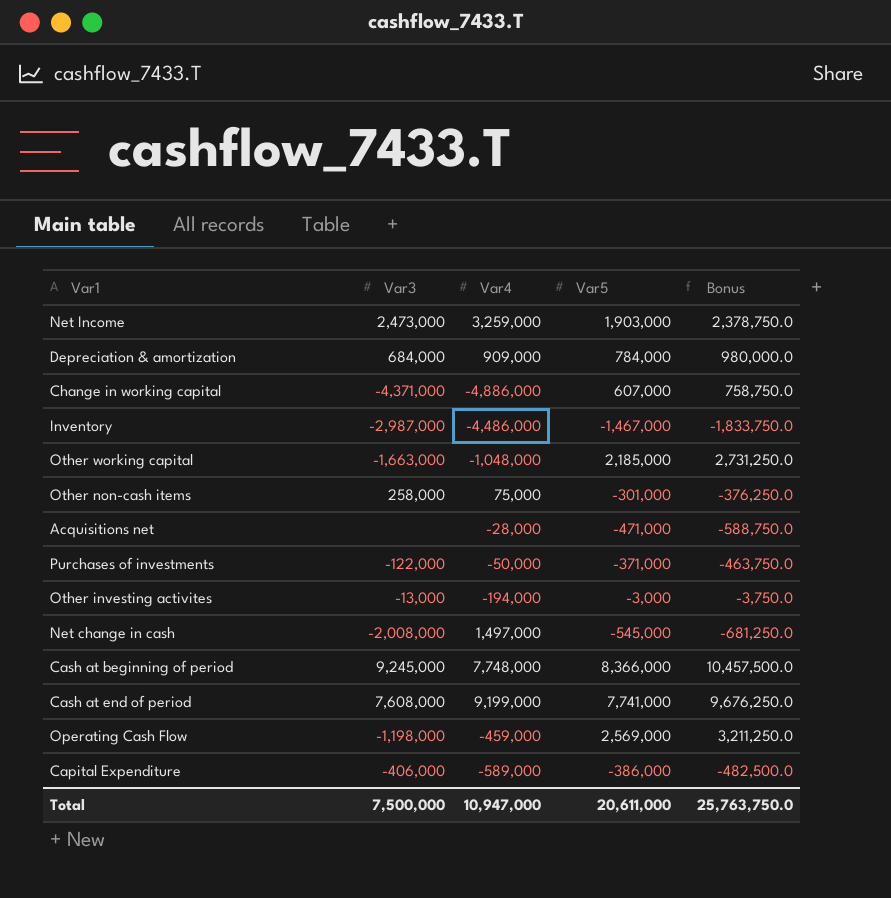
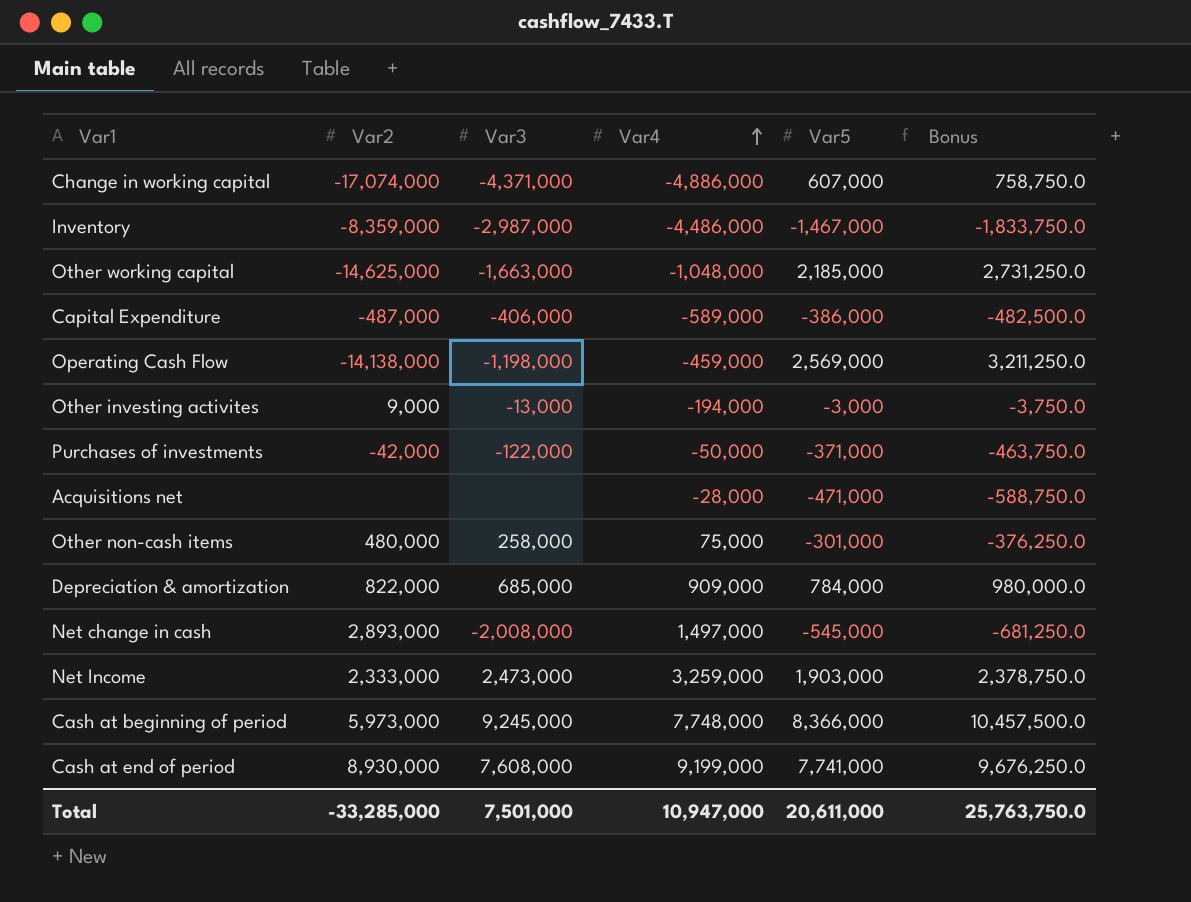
row order: none -> Var4 ascending
column Var2 | position: none -> 2
Depreciation & amortization | Var3: 684,000 -> 685,000
Total | Var3: 7,500,000 -> 7,501,000

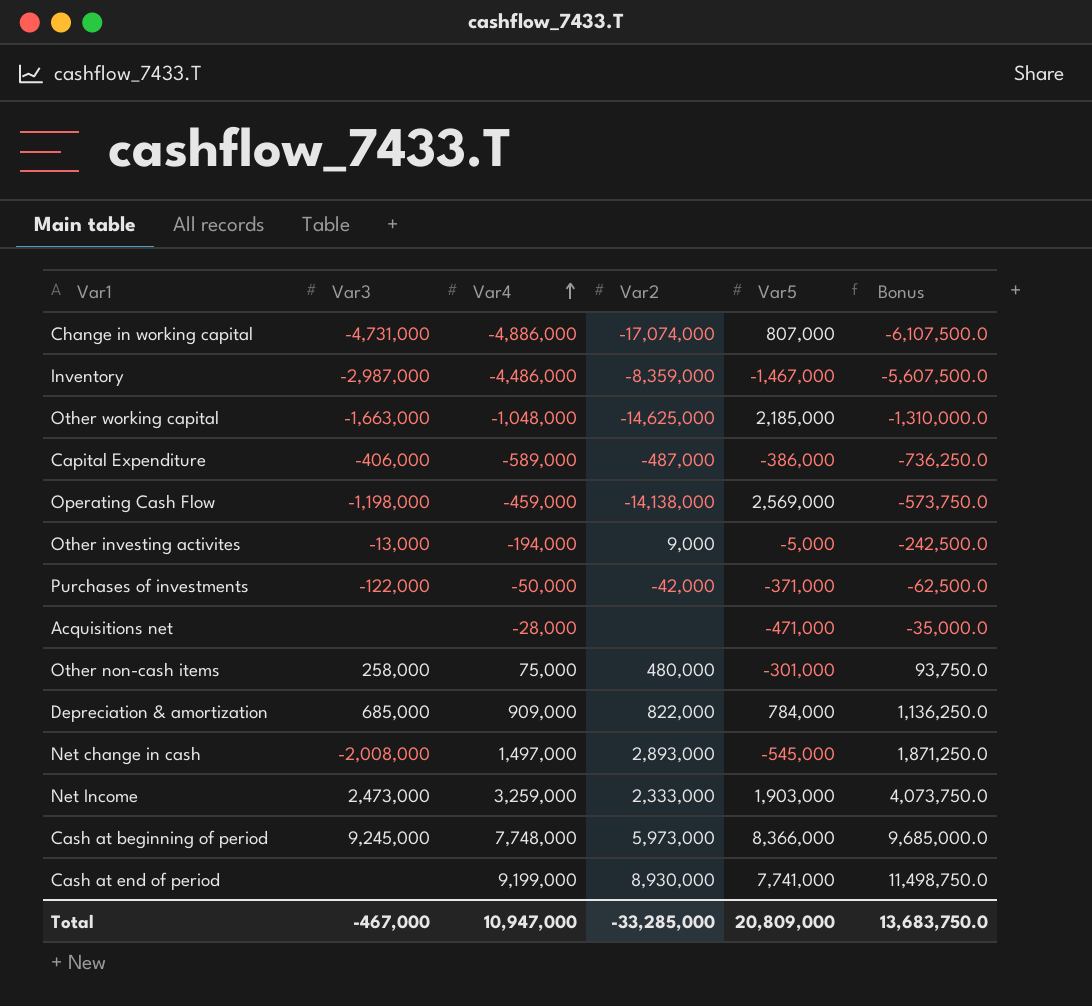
column Var2 | position: 2 -> 4
column Bonus | formula: [Var5] * 1.25 -> [Var4] * 1.25
Change in working capital | Var3: -4,371,000 -> -4,731,000
Change in working capital | Var5: 607,000 -> 807,000
Other investing activites | Var5: -3,000 -> -5,000
Cash at end of period | Var3: 7,608,000 -> none
Total | Var3: 7,501,000 -> -467,000
Total | Var5: 20,611,000 -> 20,809,000
Total | Bonus: 25,763,750.0 -> 13,683,750.0

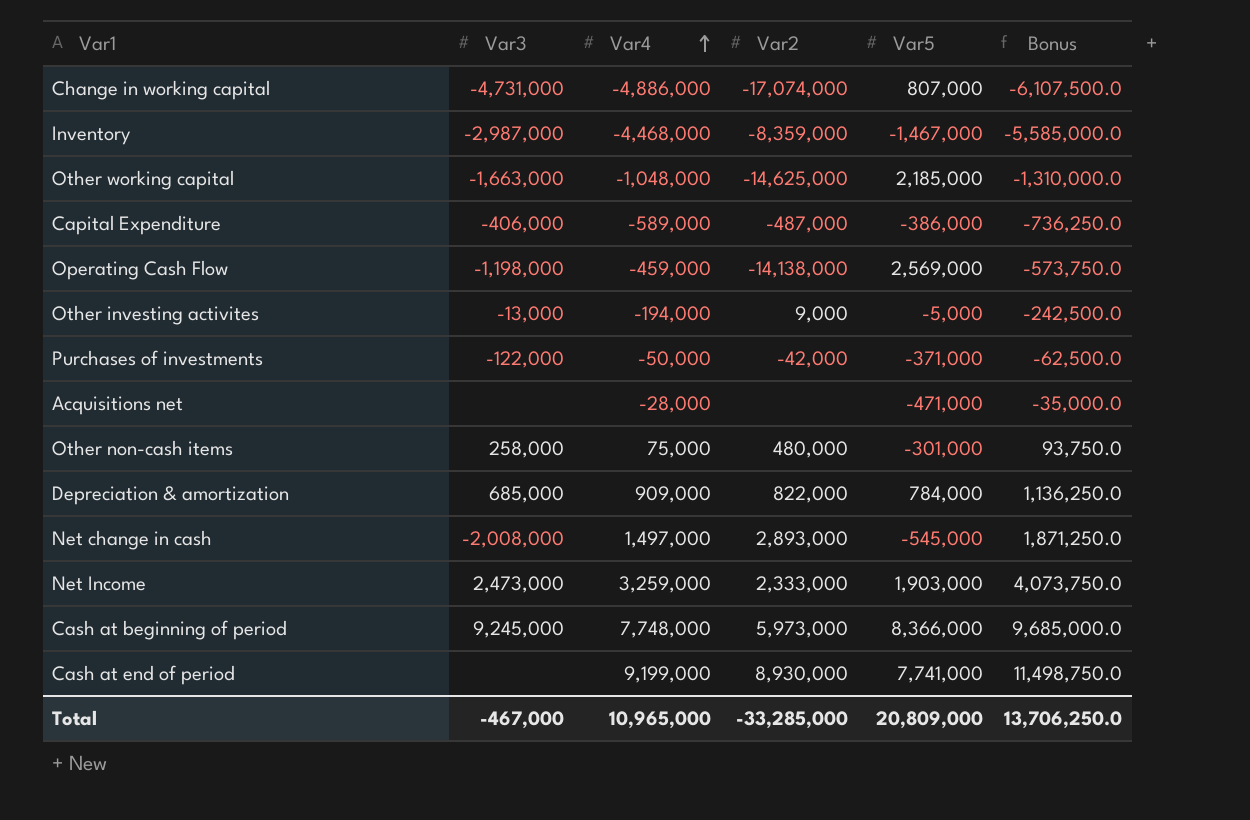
Inventory | Var4: -4,486,000 -> -4,468,000
Inventory | Bonus: -5,607,500.0 -> -5,585,000.0
Total | Var4: 10,947,000 -> 10,965,000
Total | Bonus: 13,683,750.0 -> 13,706,250.0

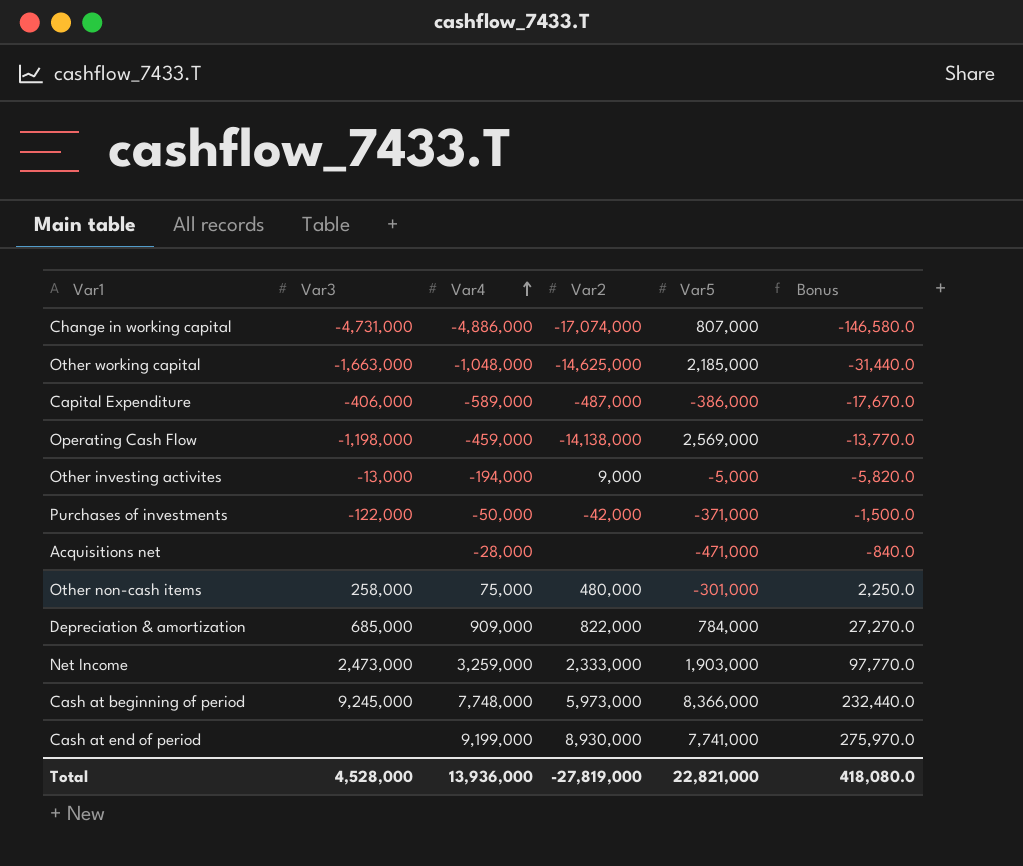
column Bonus | formula: [Var4] * 1.25 -> [Var4] * 0.03
row Inventory: -2,987,000 | -4,468,000 | -8,359,000 | -1,467,000 | -5,585,000.0 -> none
row Net change in cash: -2,008,000 | 1,497,000 | 2,893,000 | -545,000 | 1,871,250.0 -> none
Total | Var3: -467,000 -> 4,528,000
Total | Var4: 10,965,000 -> 13,936,000
Total | Var2: -33,285,000 -> -27,819,000
Total | Var5: 20,809,000 -> 22,821,000
Total | Bonus: 13,706,250.0 -> 418,080.0

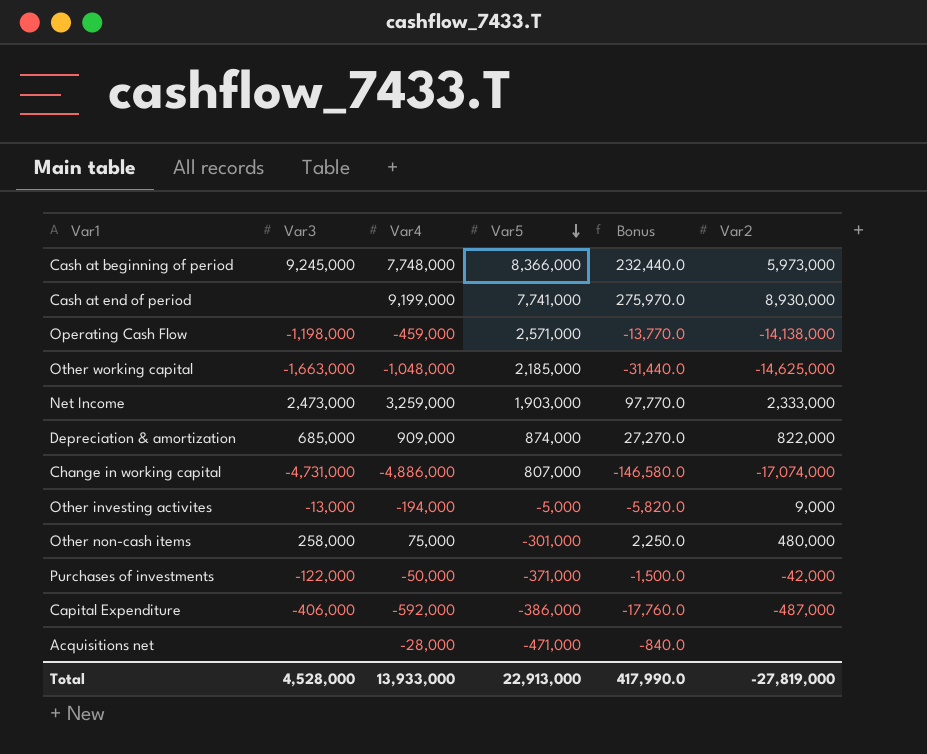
row order: Var4 ascending -> Var5 descending
column Var2 | position: 4 -> 6
Operating Cash Flow | Var5: 2,569,000 -> 2,571,000
Depreciation & amortization | Var5: 784,000 -> 874,000
Capital Expenditure | Var4: -589,000 -> -592,000
Capital Expenditure | Bonus: -17,670.0 -> -17,760.0
Total | Var4: 13,936,000 -> 13,933,000
Total | Var5: 22,821,000 -> 22,913,000
Total | Bonus: 418,080.0 -> 417,990.0

